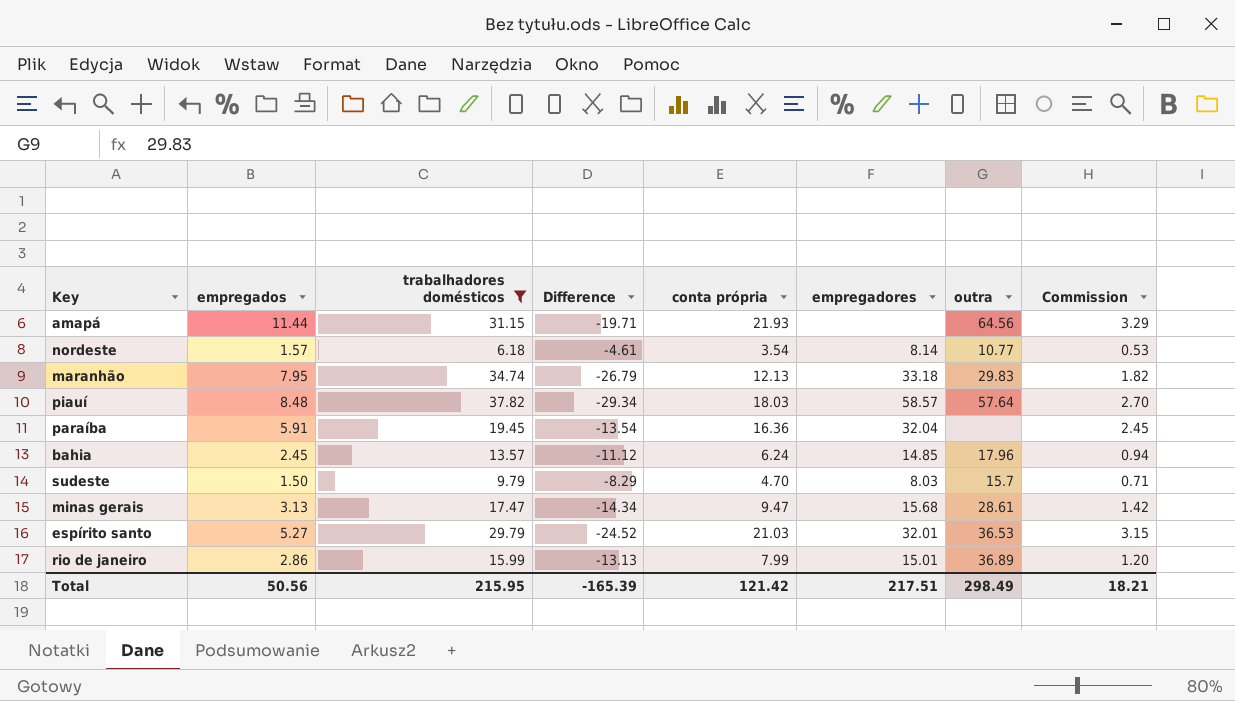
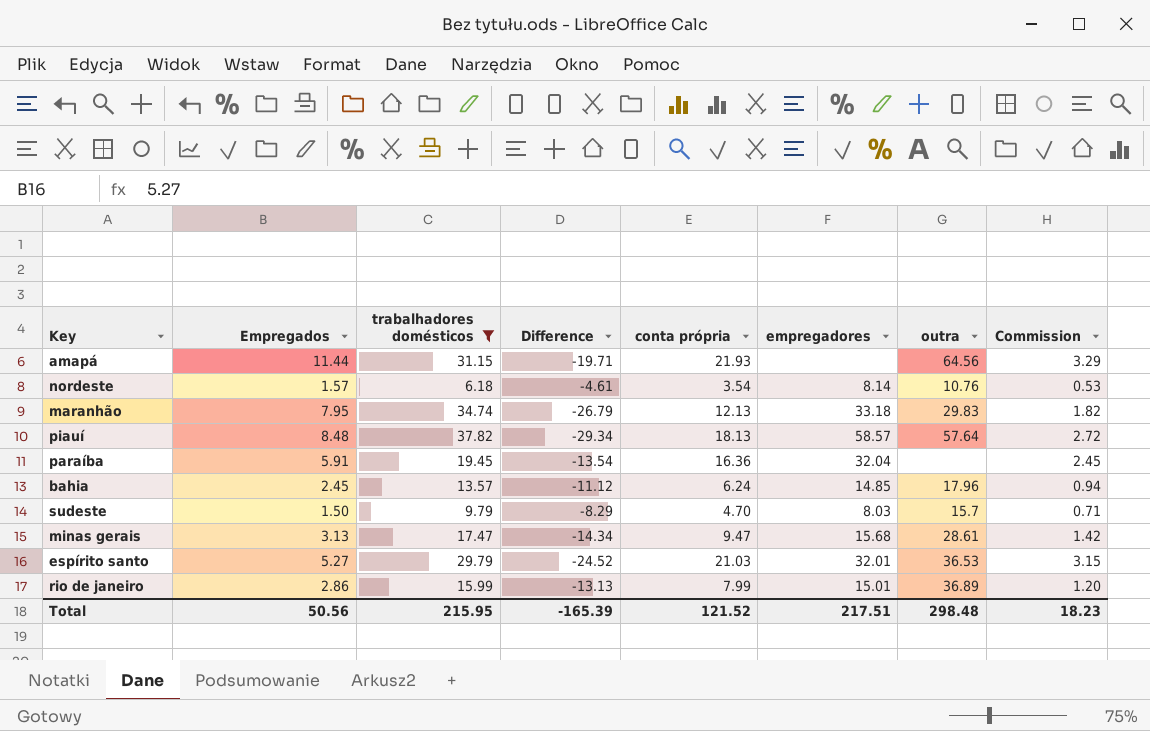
column name: empregados -> Empregados
nordeste | outra: 10.77 -> 10.76
piauí | conta própria: 18.03 -> 18.13
piauí | Commission: 2.70 -> 2.72
Total | conta própria: 121.42 -> 121.52
Total | outra: 298.49 -> 298.48
Total | Commission: 18.21 -> 18.23

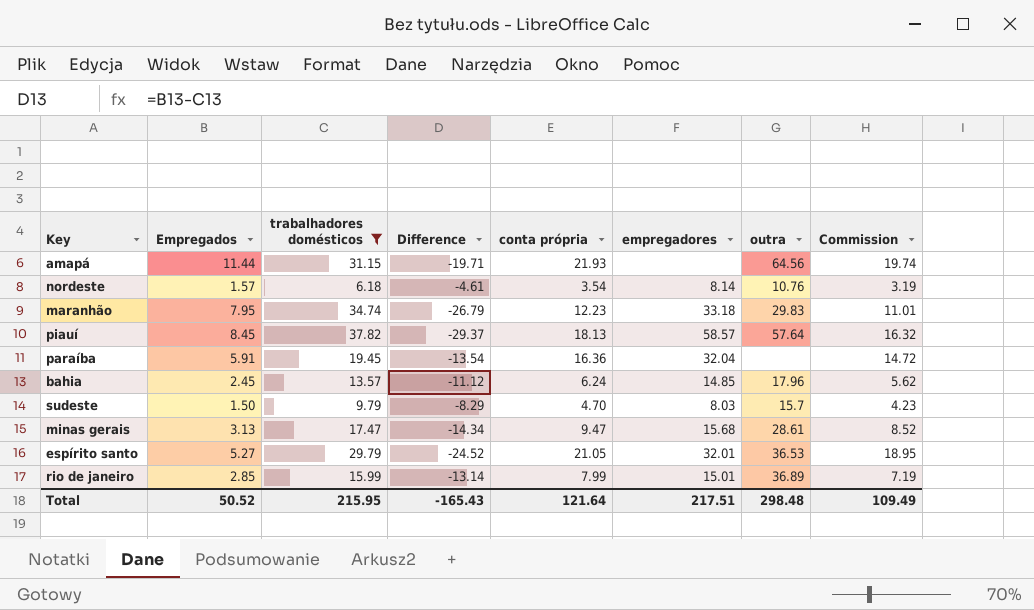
column Commission | formula: [conta própria] * 0.15 -> [conta própria] * 0.9
maranhão | conta própria: 12.13 -> 12.23
piauí | Empregados: 8.48 -> 8.45
piauí | Difference: -29.34 -> -29.37
espírito santo | conta própria: 21.03 -> 21.05
rio de janeiro | Empregados: 2.86 -> 2.85
rio de janeiro | Difference: -13.13 -> -13.14
Total | Empregados: 50.56 -> 50.52
Total | Difference: -165.39 -> -165.43
Total | conta própria: 121.52 -> 121.64
Total | Commission: 18.23 -> 109.49

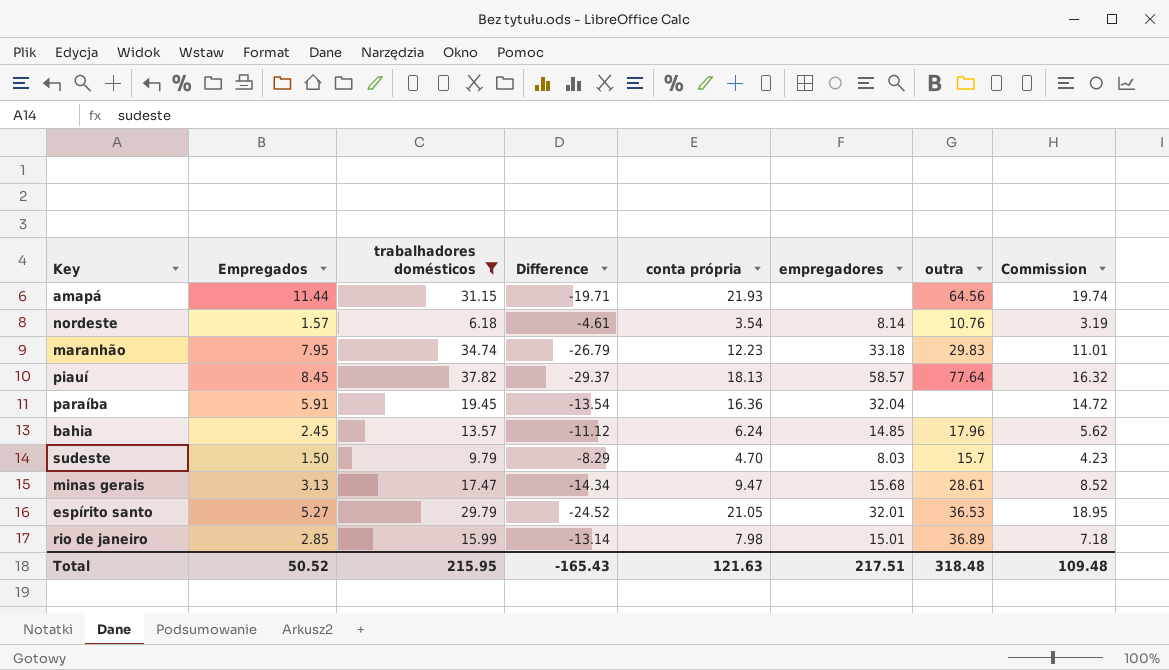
piauí | outra: 57.64 -> 77.64
rio de janeiro | conta própria: 7.99 -> 7.98
rio de janeiro | Commission: 7.19 -> 7.18
Total | conta própria: 121.64 -> 121.63
Total | outra: 298.48 -> 318.48
Total | Commission: 109.49 -> 109.48

